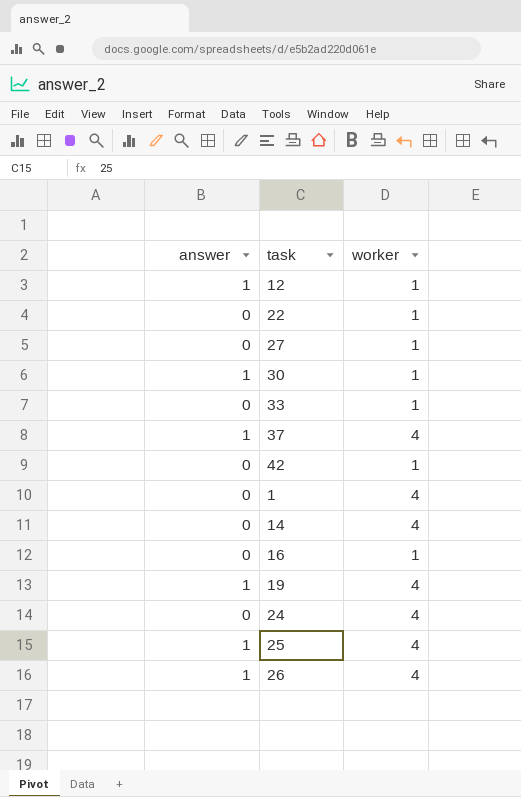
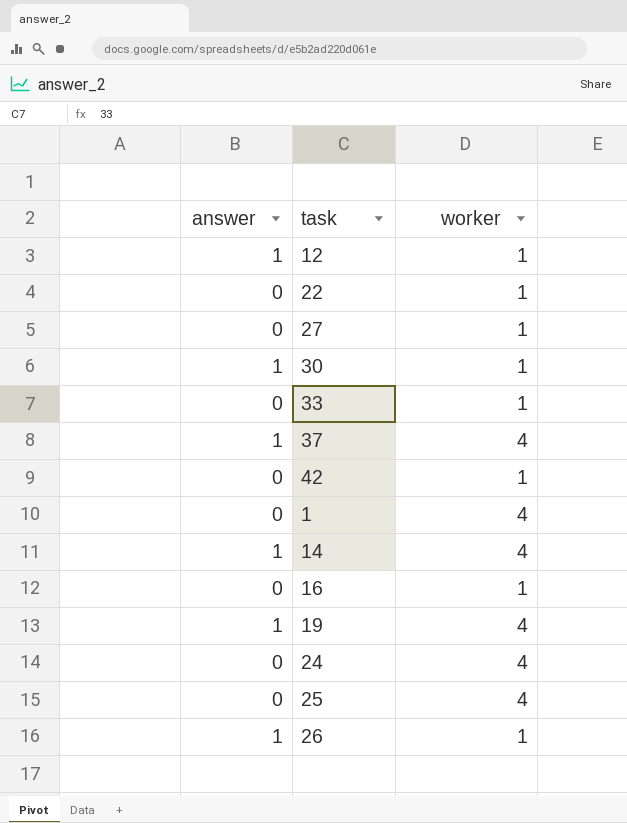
14 | answer: 0 -> 1
25 | answer: 1 -> 0
26 | worker: 4 -> 1

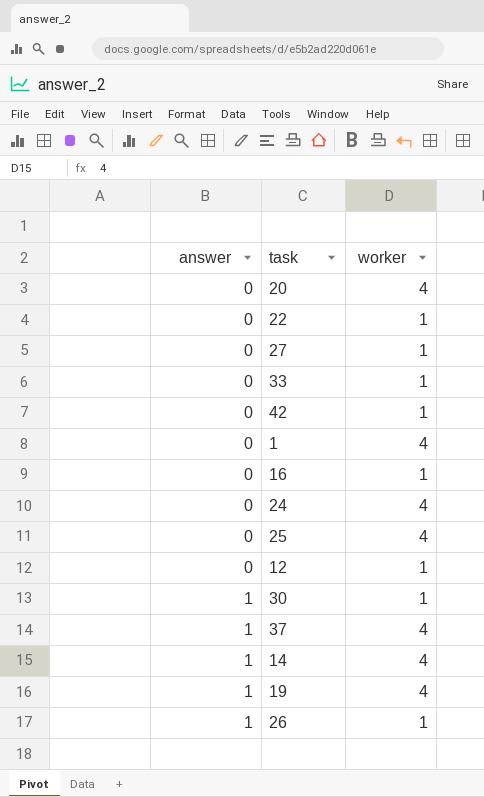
row order: none -> answer ascending
row 20: none -> 0 | 4
12 | answer: 1 -> 0

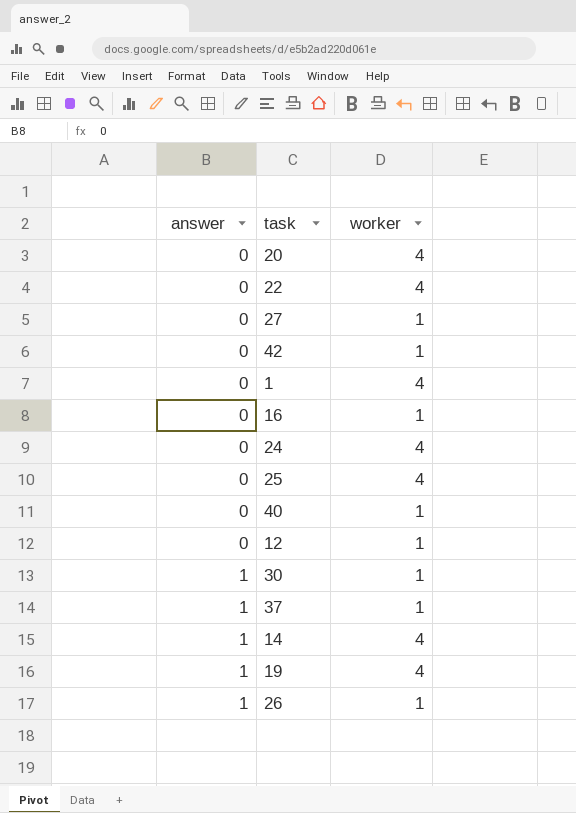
row 33: 0 | 1 -> none
22 | worker: 1 -> 4
row 40: none -> 0 | 1
37 | worker: 4 -> 1

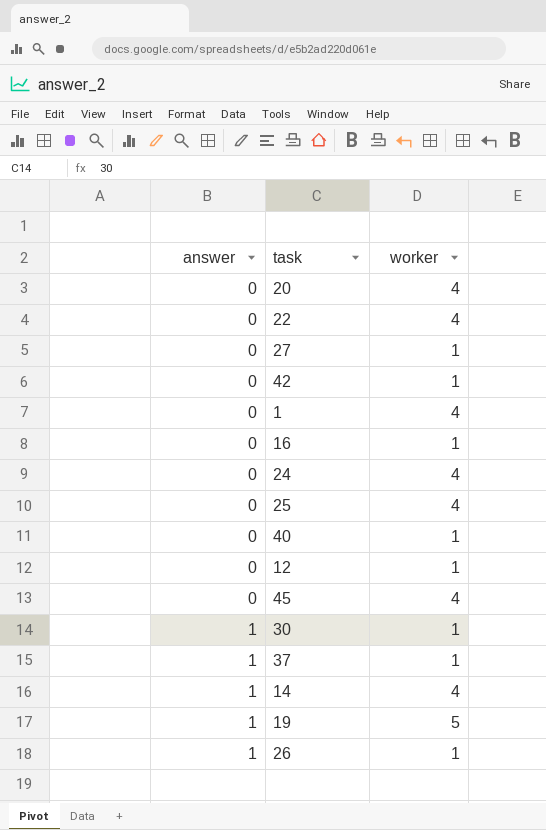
row 45: none -> 0 | 4
19 | worker: 4 -> 5

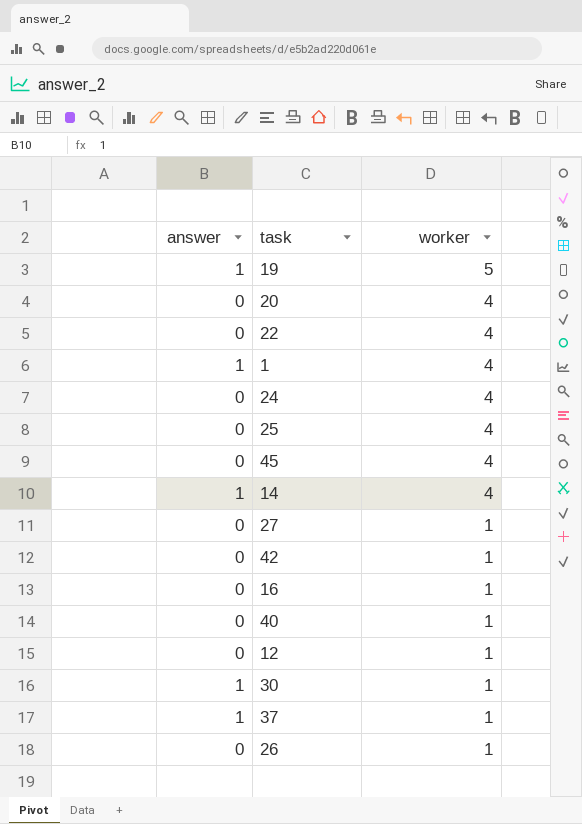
row order: answer ascending -> worker descending
1 | answer: 0 -> 1
26 | answer: 1 -> 0

